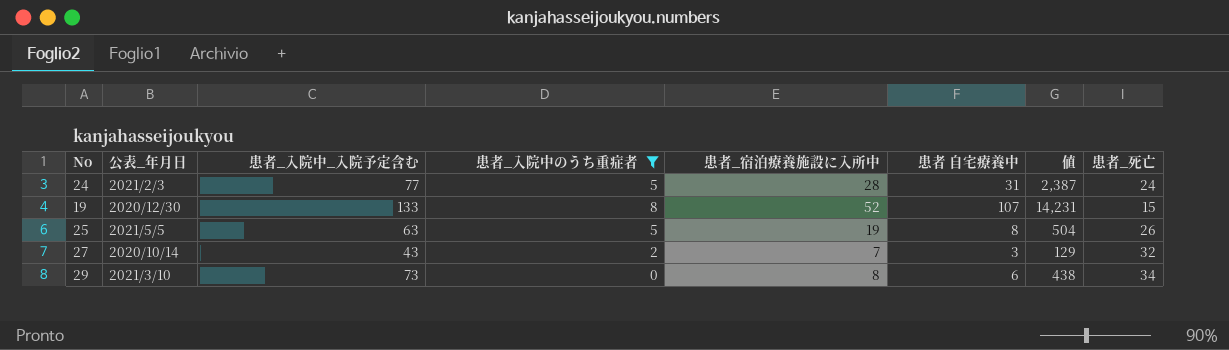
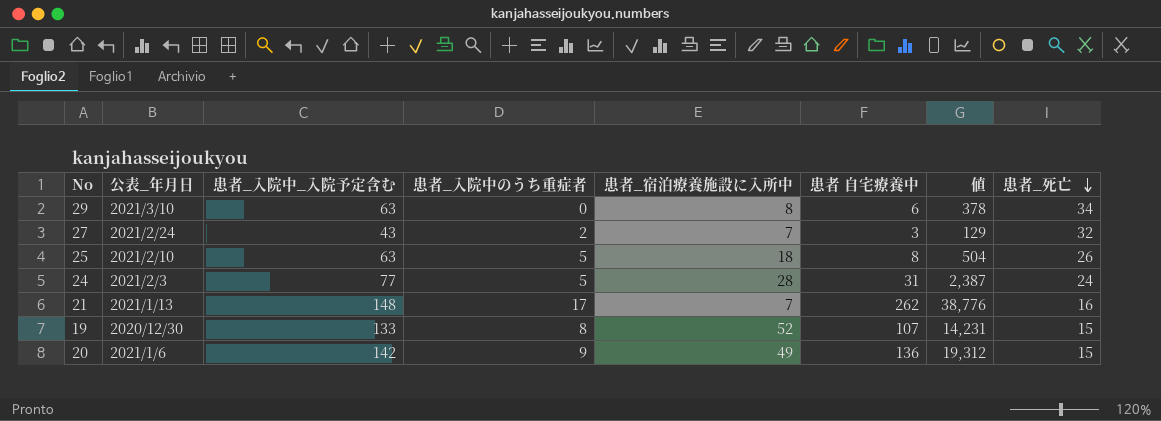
filter: 患者_入院中のうち重症者 <= 8 -> none
row order: none -> 患者_死亡 descending
29 | 患者_入院中_入院予定含む: 73 -> 63
29 | 値: 438 -> 378
27 | 公表_年月日: 2020/10/14 -> 2021/2/24
25 | 公表_年月日: 2021/5/5 -> 2021/2/10
25 | 患者_宿泊療養施設に入所中: 19 -> 18

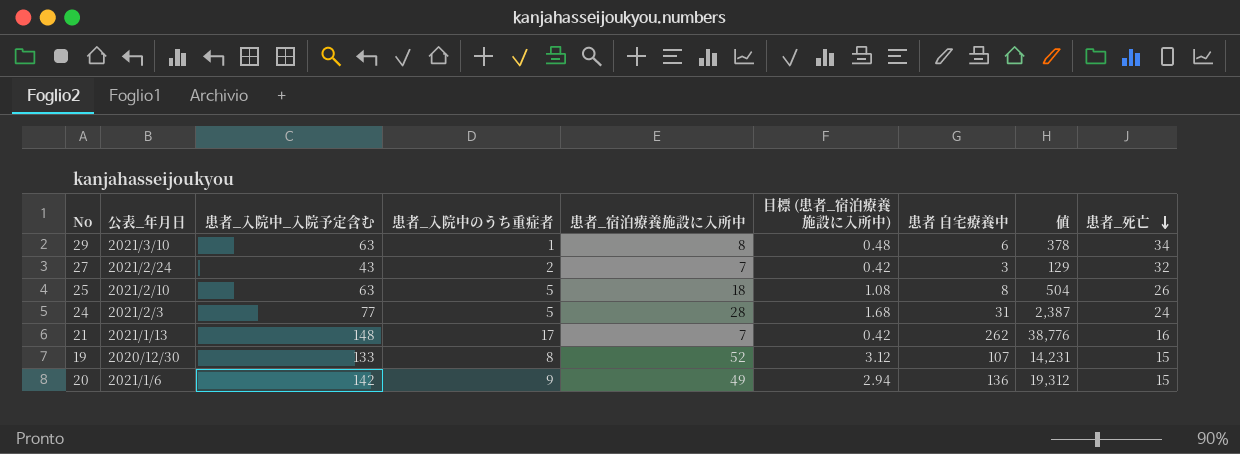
column 目標 (患者_宿泊療養施設に入所中) | formula: none -> [患者_宿泊療養施設に入所中] * 0.06
29 | 患者_入院中のうち重症者: 0 -> 1

